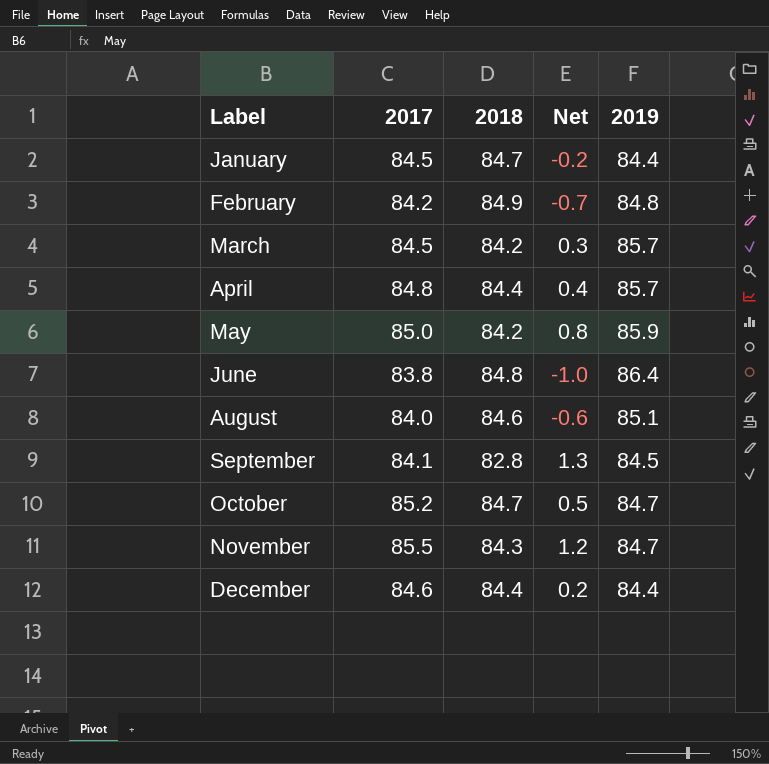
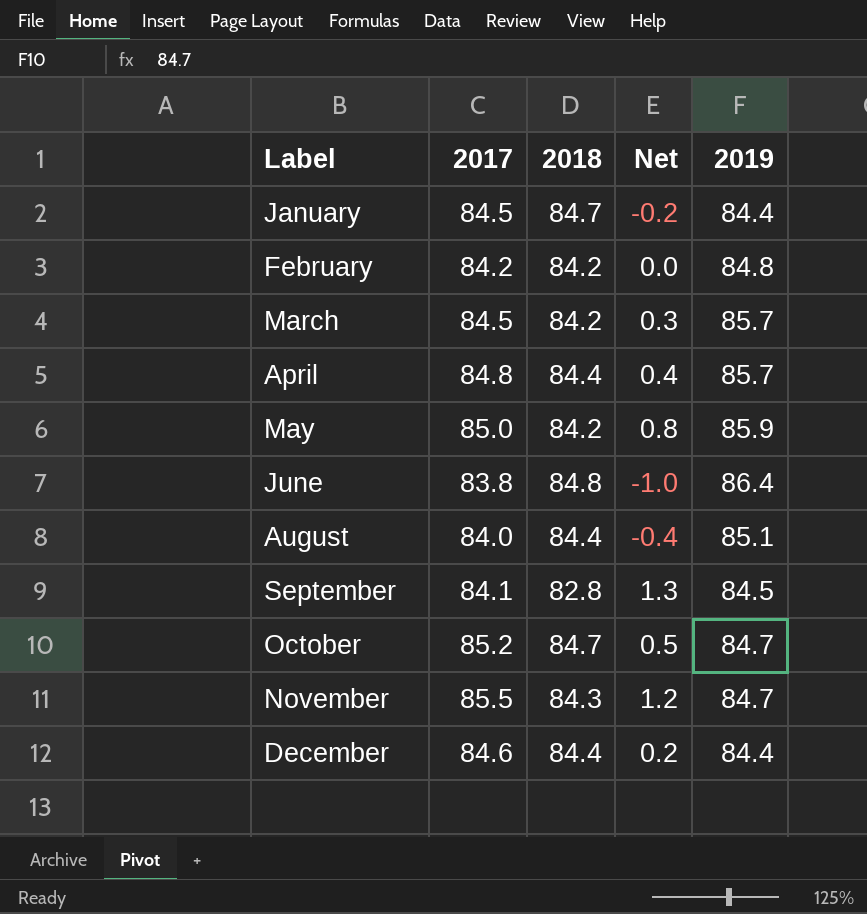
February | 2018: 84.9 -> 84.2
February | Net: -0.7 -> 0.0
August | 2018: 84.6 -> 84.4
August | Net: -0.6 -> -0.4

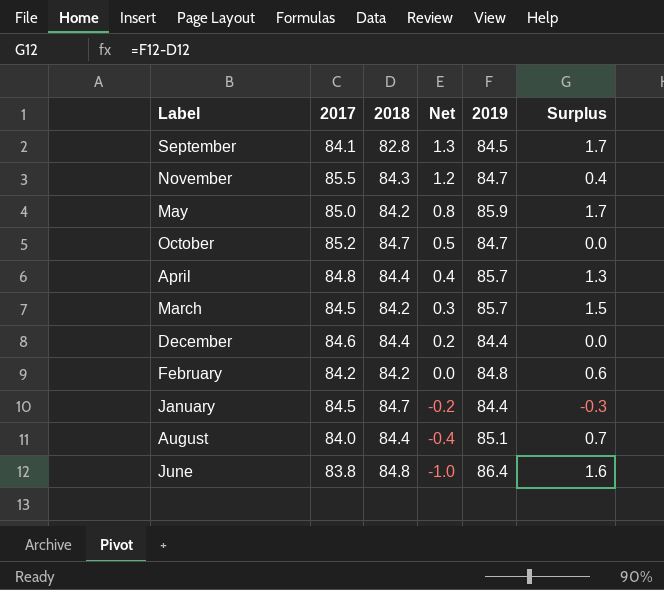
row order: Label ascending -> Net descending
column Surplus | formula: none -> [2019] - [2018]

